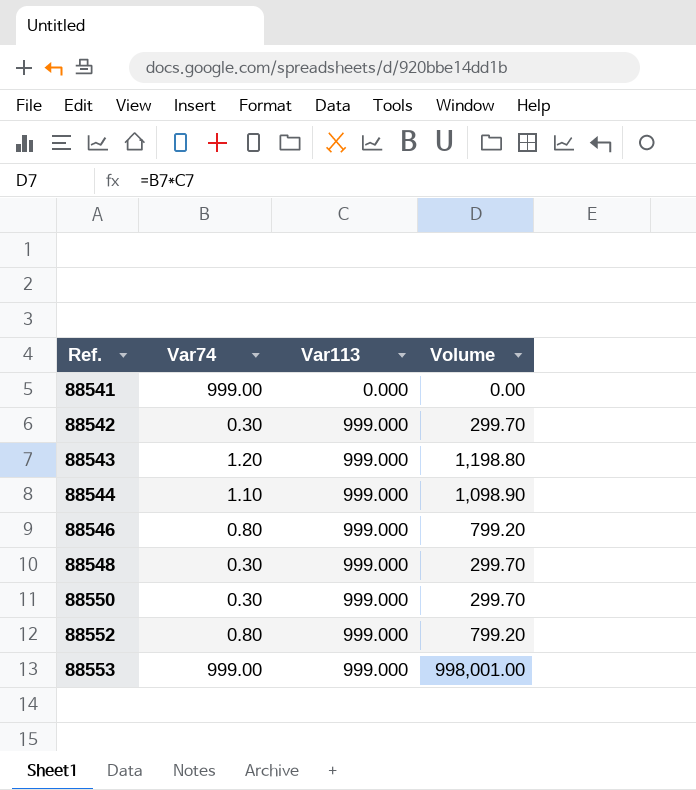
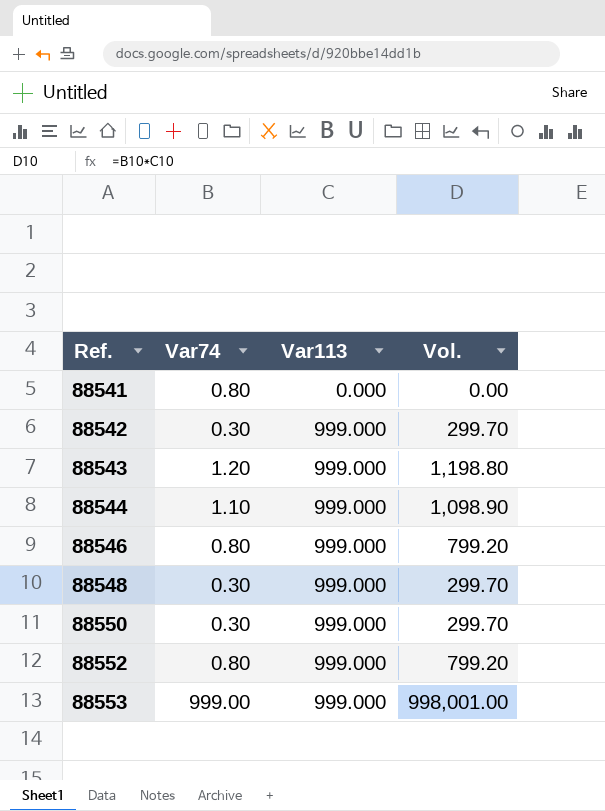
column name: Volume -> Vol.
88541 | Var74: 999.00 -> 0.80

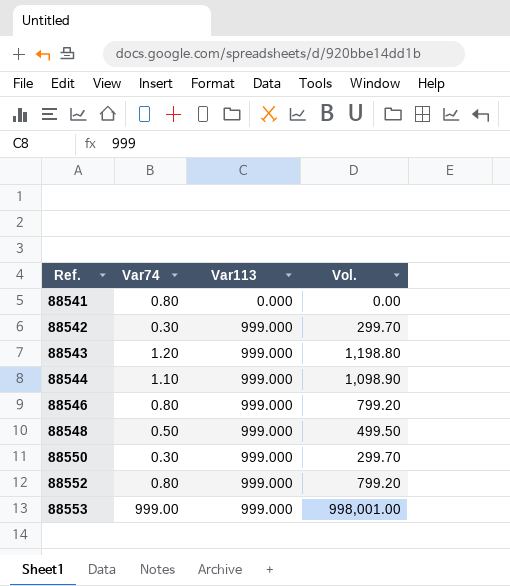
88548 | Var74: 0.30 -> 0.50
88548 | Vol.: 299.70 -> 499.50

